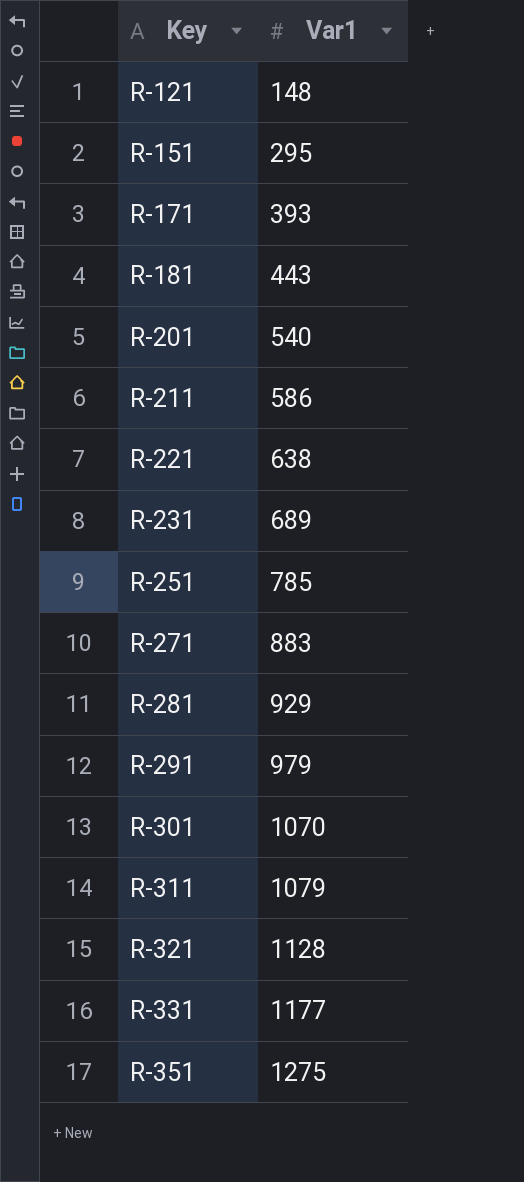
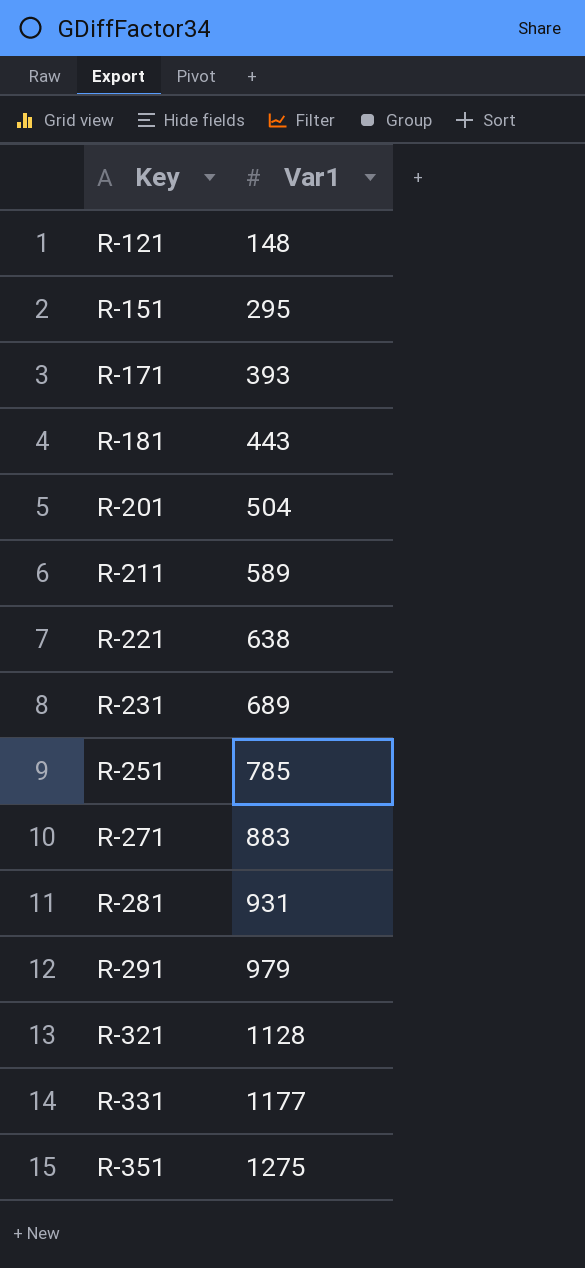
row R-301: 1070 -> none
row R-311: 1079 -> none
R-201 | Var1: 540 -> 504
R-211 | Var1: 586 -> 589
R-281 | Var1: 929 -> 931

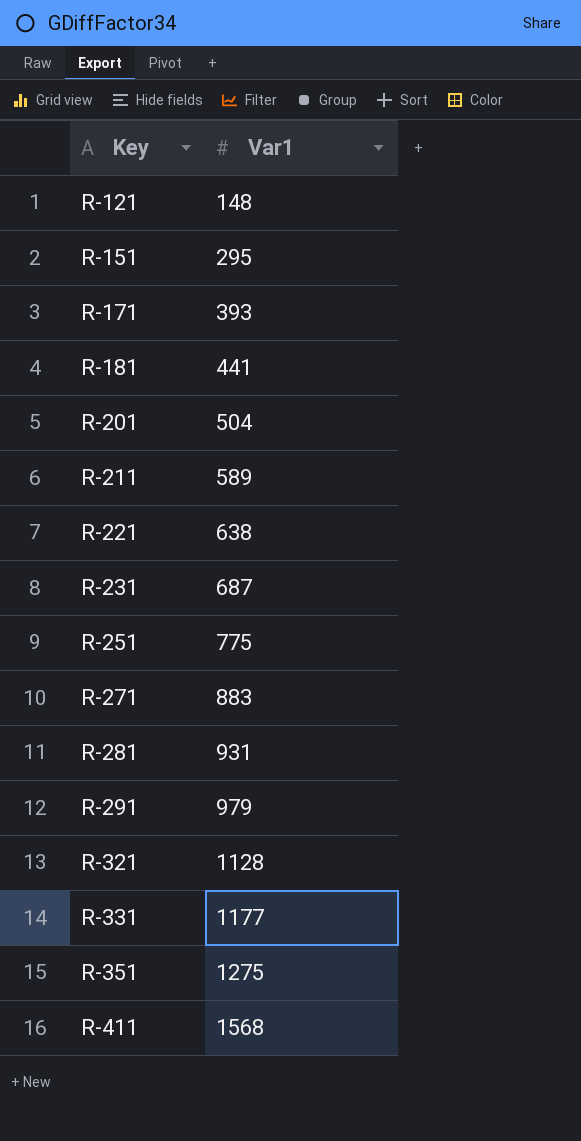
R-181 | Var1: 443 -> 441
R-231 | Var1: 689 -> 687
R-251 | Var1: 785 -> 775
row R-411: none -> 1568

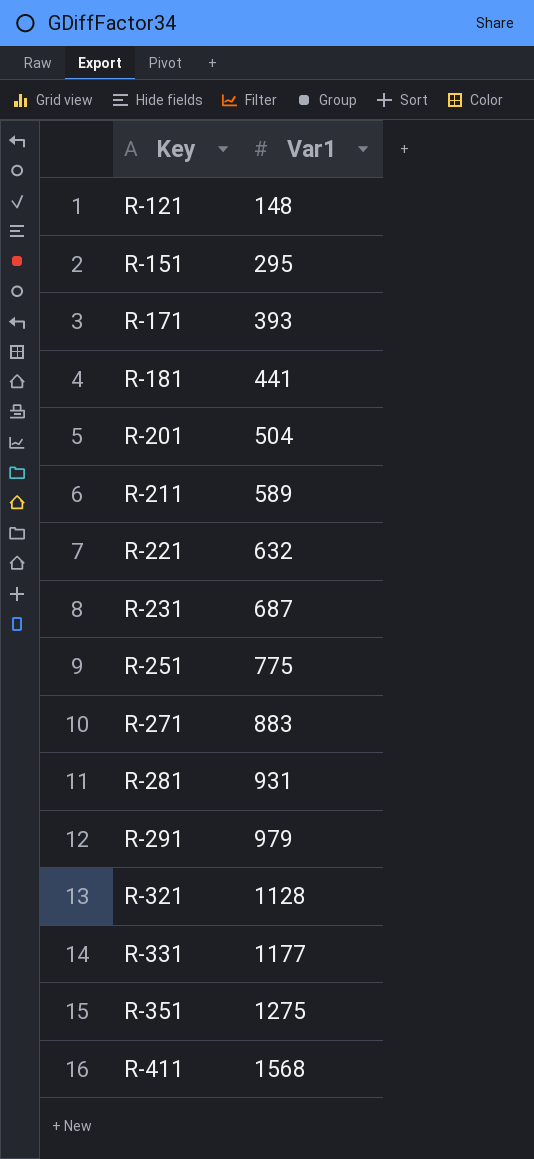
R-221 | Var1: 638 -> 632

